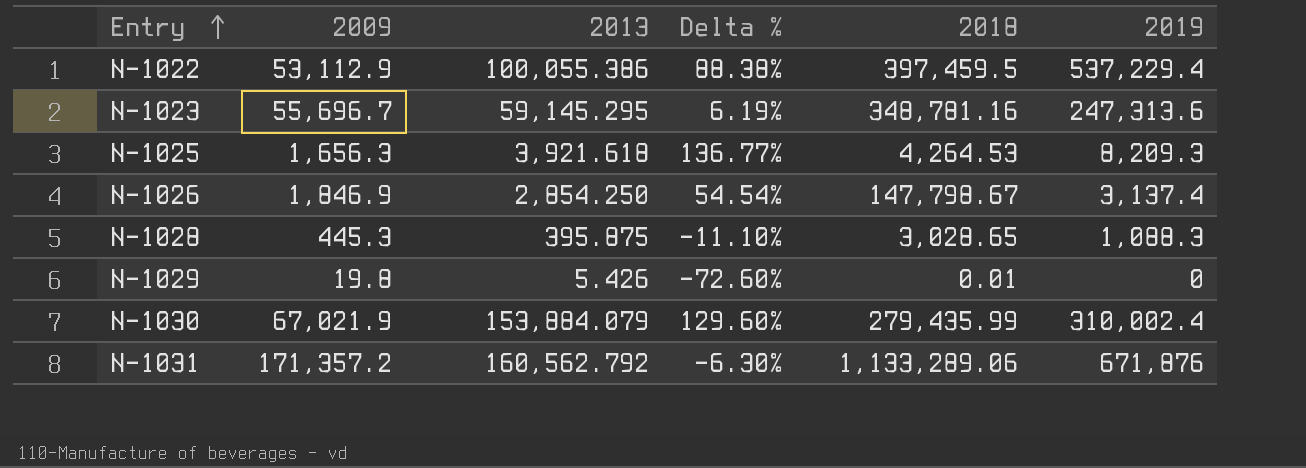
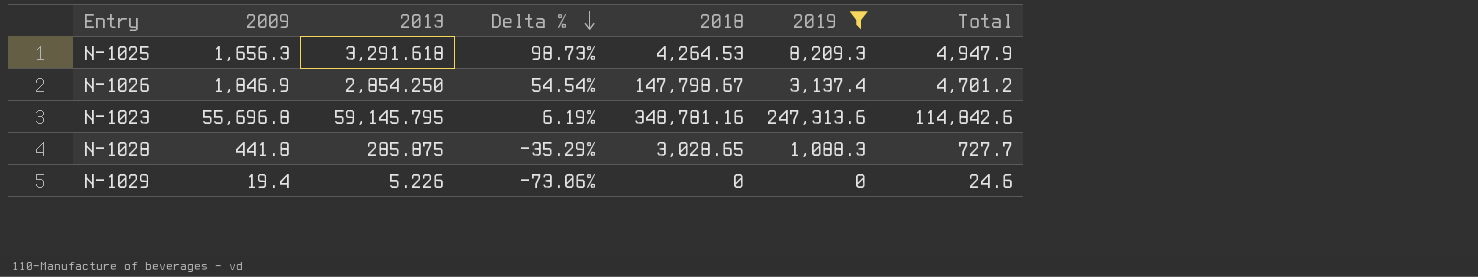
filter: none -> 2019 <= 247,313.6
row order: Entry ascending -> Delta % descending
column Total | formula: none -> [2009] + [2013]
N-1025 | 2013: 3,921.618 -> 3,291.618
N-1025 | Delta %: 136.77% -> 98.73%
N-1023 | 2009: 55,696.7 -> 55,696.8
N-1023 | 2013: 59,145.295 -> 59,145.795
N-1028 | 2009: 445.3 -> 441.8
N-1028 | 2013: 395.875 -> 285.875
N-1028 | Delta %: -11.10% -> -35.29%
N-1029 | 2009: 19.8 -> 19.4
N-1029 | 2013: 5.426 -> 5.226
N-1029 | Delta %: -72.60% -> -73.06%
N-1029 | 2018: 0.01 -> 0

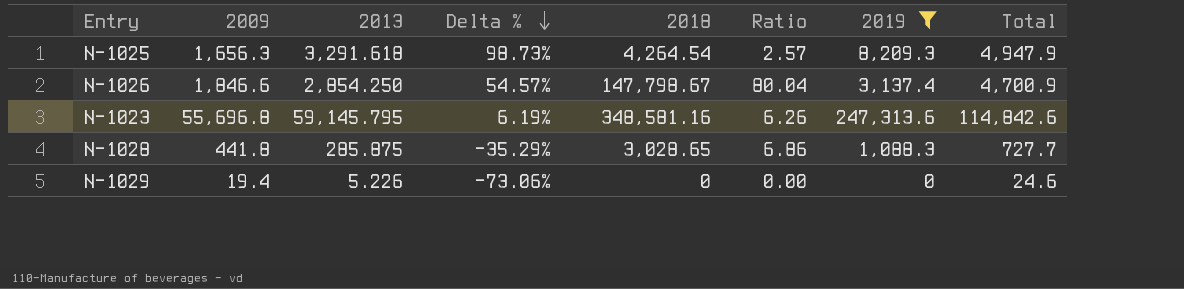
column Ratio | formula: none -> [2018] / [2009]
N-1025 | 2018: 4,264.53 -> 4,264.54
N-1026 | 2009: 1,846.9 -> 1,846.6
N-1026 | Delta %: 54.54% -> 54.57%
N-1026 | Total: 4,701.2 -> 4,700.9
N-1023 | 2018: 348,781.16 -> 348,581.16

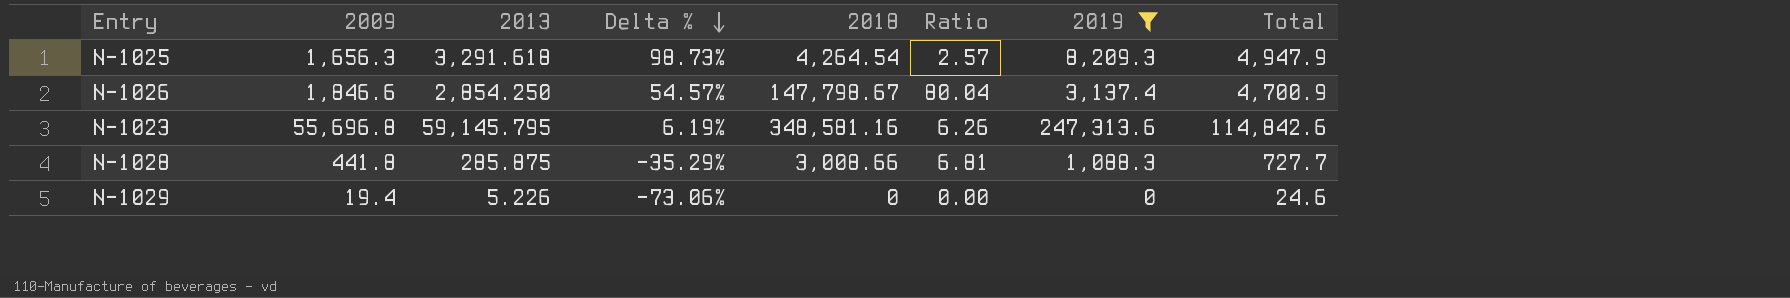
N-1028 | 2018: 3,028.65 -> 3,008.66
N-1028 | Ratio: 6.86 -> 6.81

